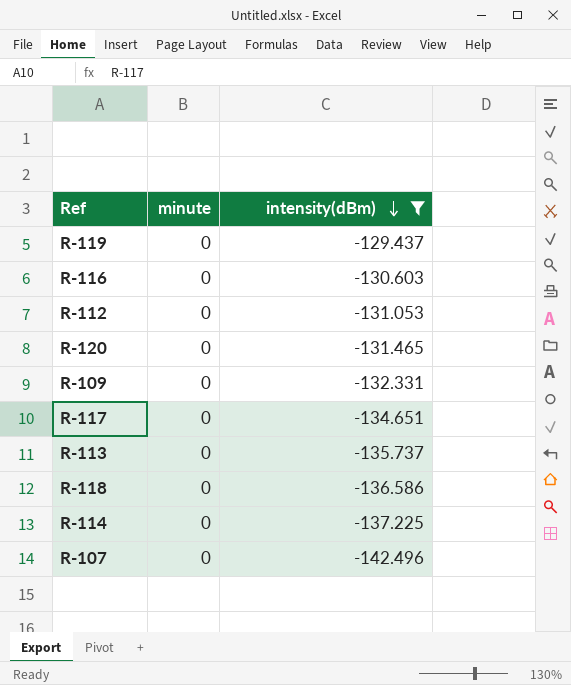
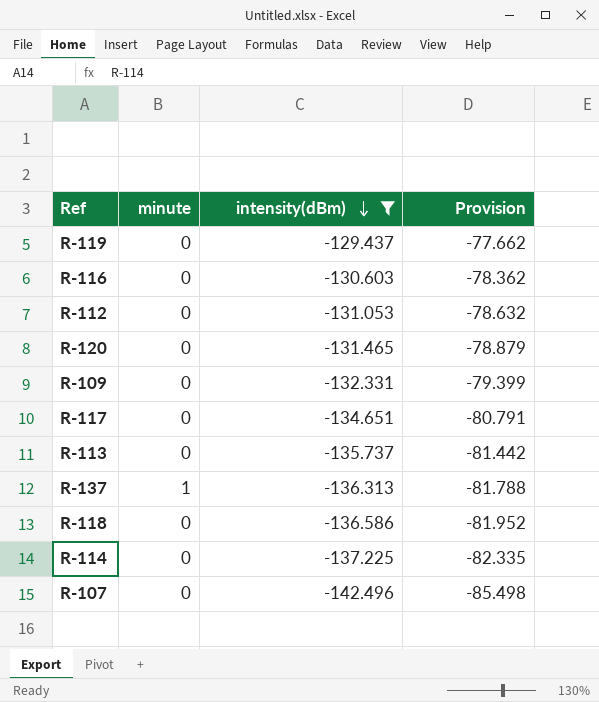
column Provision | formula: none -> [intensity(dBm)] * 0.6
row R-137: none -> 1 | -136.313 | -81.788

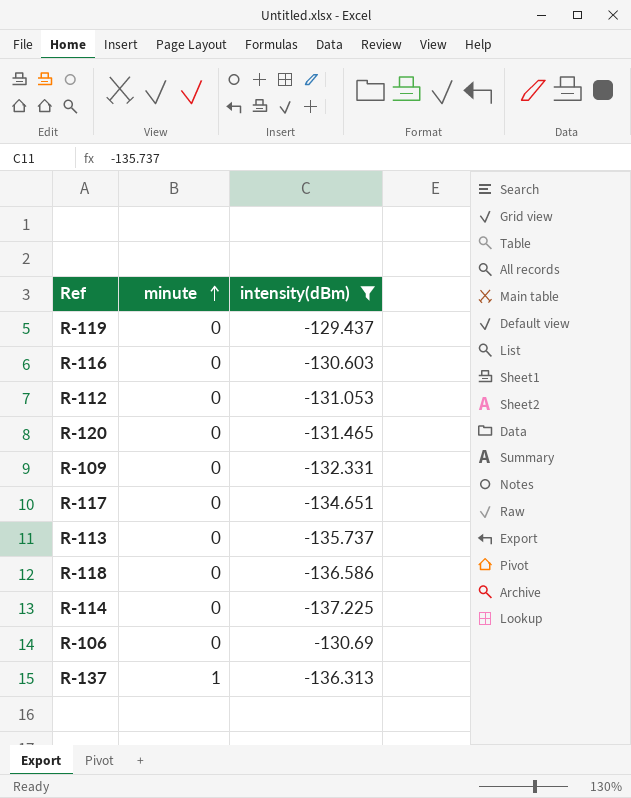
row order: intensity(dBm) descending -> minute ascending
column Provision | formula: [intensity(dBm)] * 0.6 -> none
row R-107: 0 | -142.496 | -85.498 -> none
row R-106: none -> 0 | -130.69

